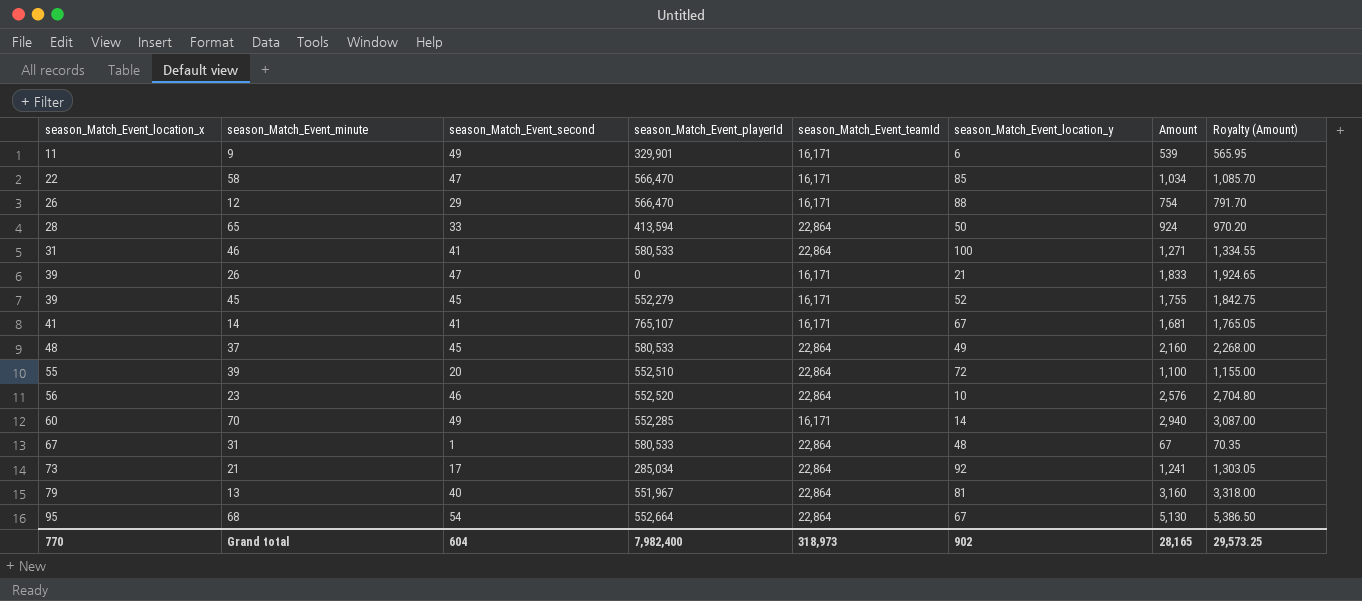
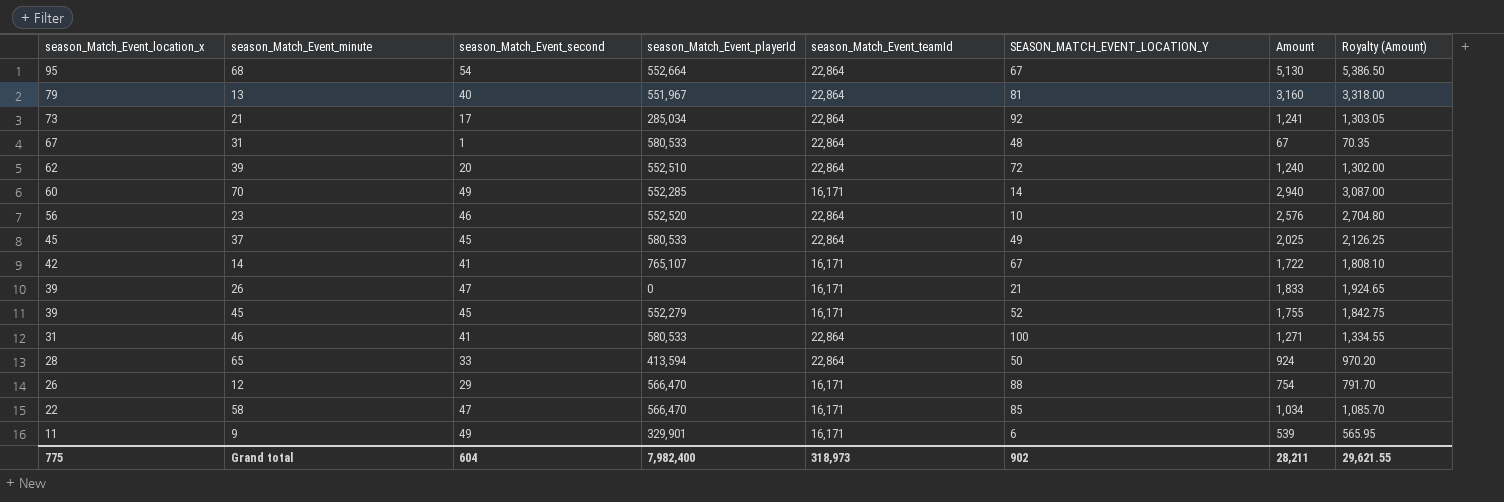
row order: season_Match_Event_location_x ascending -> season_Match_Event_location_x descending
column name: season_Match_Event_location_y -> SEASON_MATCH_EVENT_LOCATION_Y
39 | season_Match_Event_location_x: 55 -> 62
39 | Amount: 1,100 -> 1,240
39 | Royalty (Amount): 1,155.00 -> 1,302.00
37 | season_Match_Event_location_x: 48 -> 45
37 | Amount: 2,160 -> 2,025
37 | Royalty (Amount): 2,268.00 -> 2,126.25
14 | season_Match_Event_location_x: 41 -> 42
14 | Amount: 1,681 -> 1,722
14 | Royalty (Amount): 1,765.05 -> 1,808.10
Grand total | season_Match_Event_location_x: 770 -> 775
Grand total | Amount: 28,165 -> 28,211
Grand total | Royalty (Amount): 29,573.25 -> 29,621.55

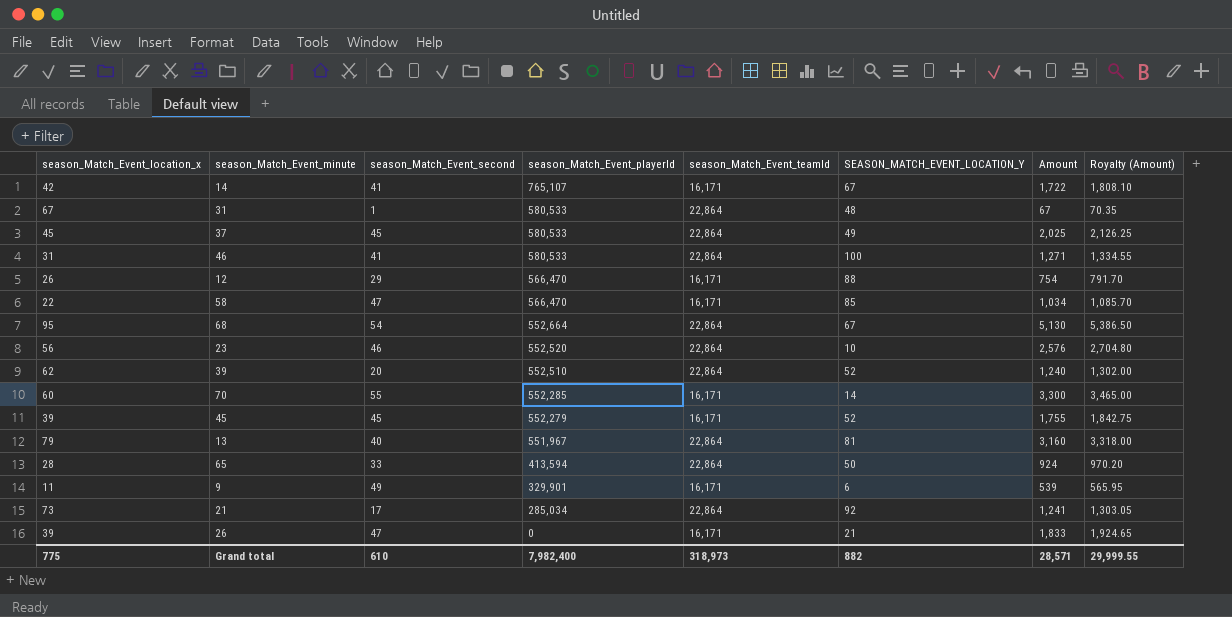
row order: season_Match_Event_location_x descending -> season_Match_Event_playerId descending
39 | SEASON_MATCH_EVENT_LOCATION_Y: 72 -> 52
70 | season_Match_Event_second: 49 -> 55
70 | Amount: 2,940 -> 3,300
70 | Royalty (Amount): 3,087.00 -> 3,465.00
Grand total | season_Match_Event_second: 604 -> 610
Grand total | SEASON_MATCH_EVENT_LOCATION_Y: 902 -> 882
Grand total | Amount: 28,211 -> 28,571
Grand total | Royalty (Amount): 29,621.55 -> 29,999.55

